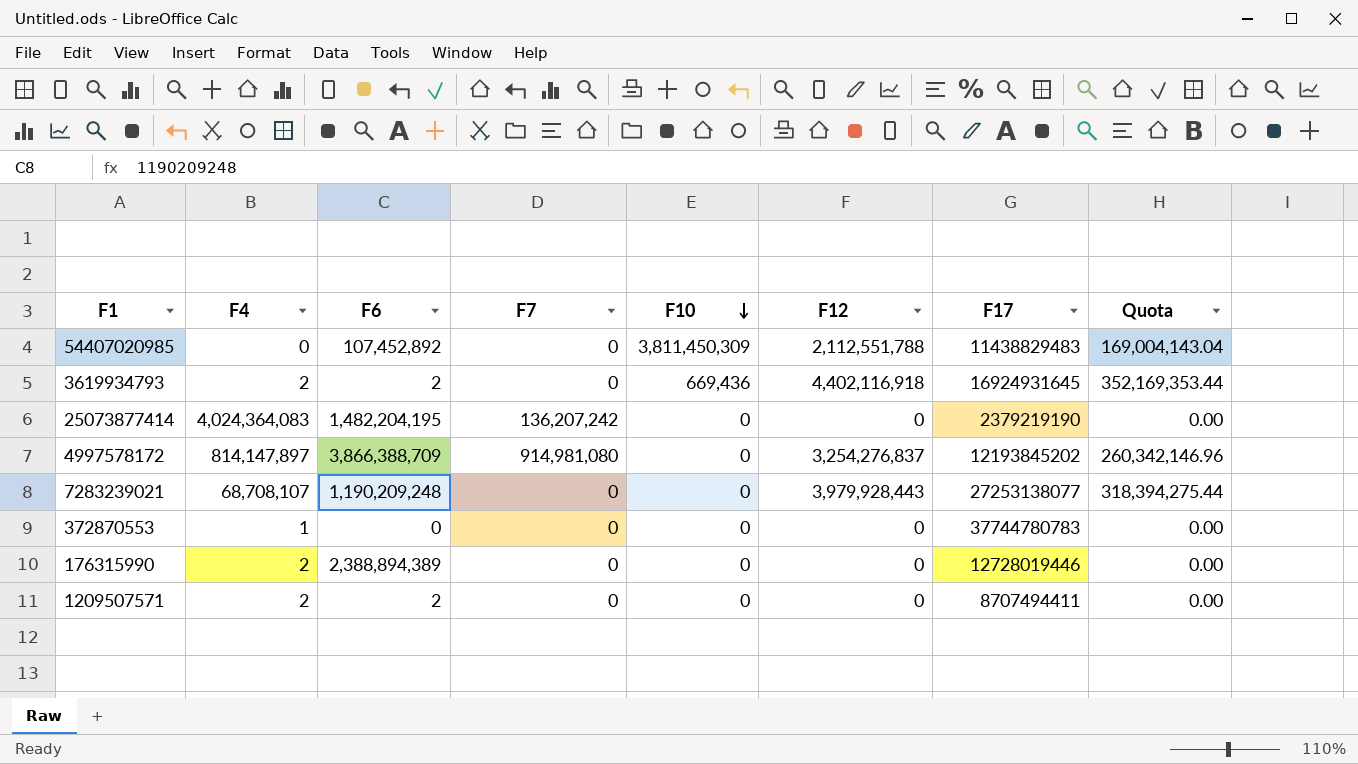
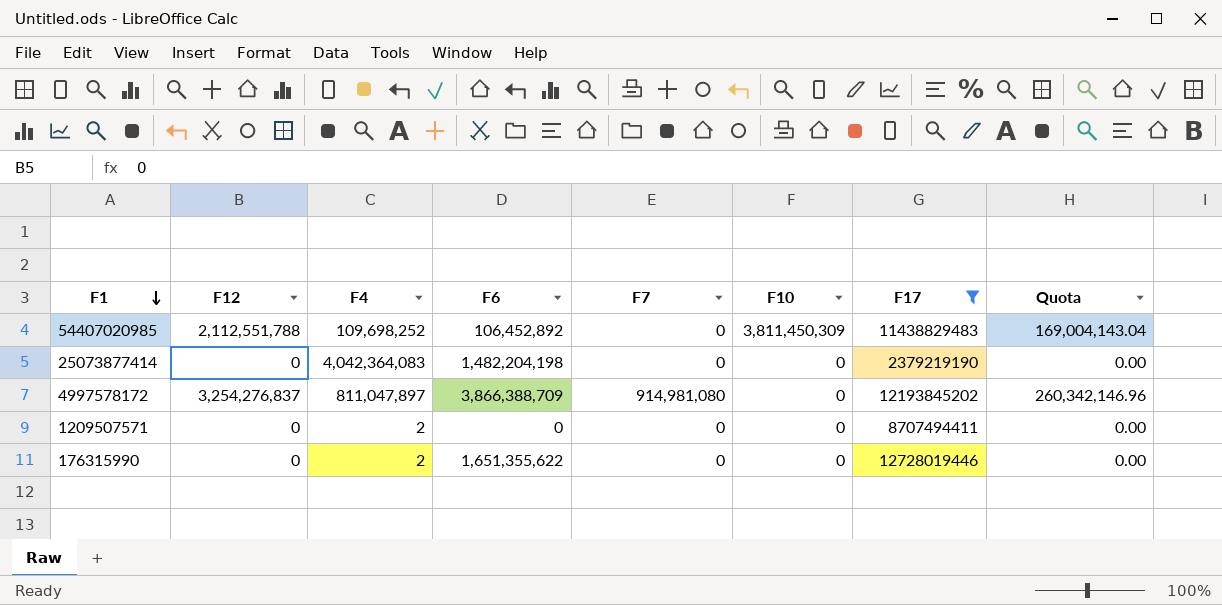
filter: none -> F17 <= 12728019446
row order: F10 descending -> F1 descending
column F12 | position: 6 -> 2
54407020985 | F4: 0 -> 109,698,252
54407020985 | F6: 107,452,892 -> 106,452,892
25073877414 | F4: 4,024,364,083 -> 4,042,364,083
25073877414 | F6: 1,482,204,195 -> 1,482,204,198
25073877414 | F7: 136,207,242 -> 0
4997578172 | F4: 814,147,897 -> 811,047,897
1209507571 | F6: 2 -> 0
176315990 | F6: 2,388,894,389 -> 1,651,355,622

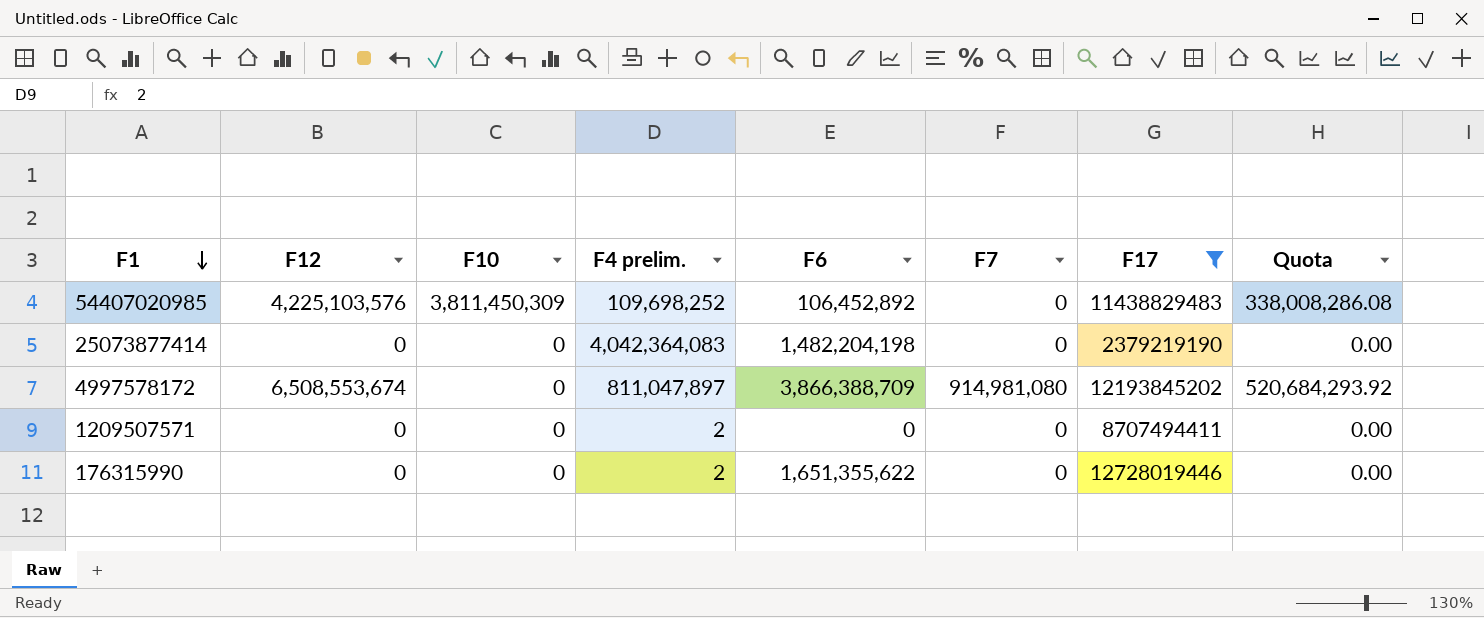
column F10 | position: 6 -> 3
column name: F4 -> F4 prelim.
54407020985 | F12: 2,112,551,788 -> 4,225,103,576
54407020985 | Quota: 169,004,143.04 -> 338,008,286.08
4997578172 | F12: 3,254,276,837 -> 6,508,553,674
4997578172 | Quota: 260,342,146.96 -> 520,684,293.92

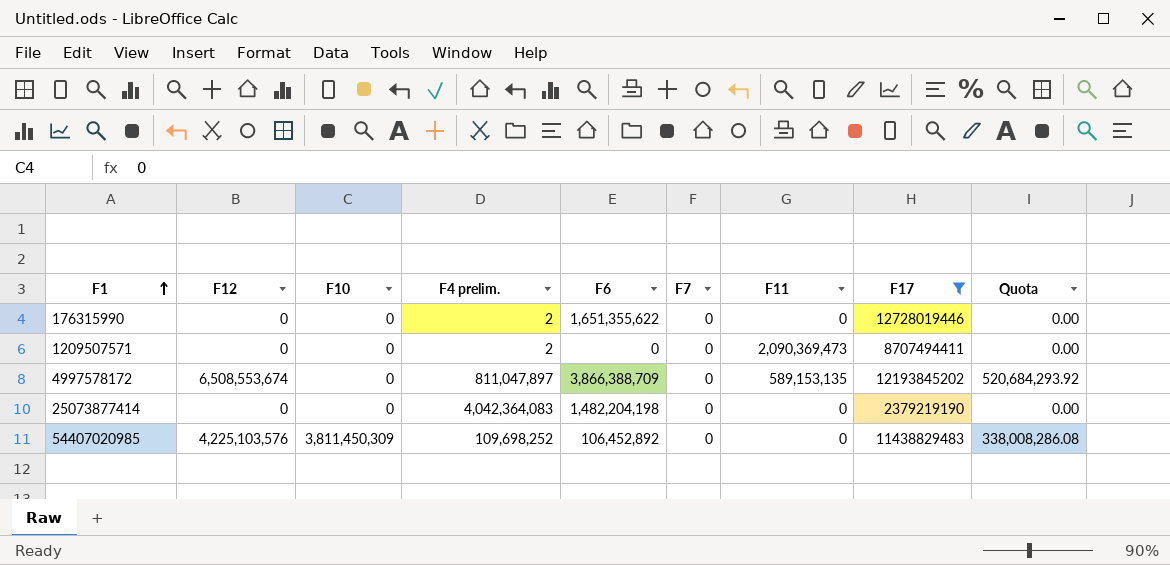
row order: F1 descending -> F1 ascending
column F11 | position: none -> 7
4997578172 | F7: 914,981,080 -> 0

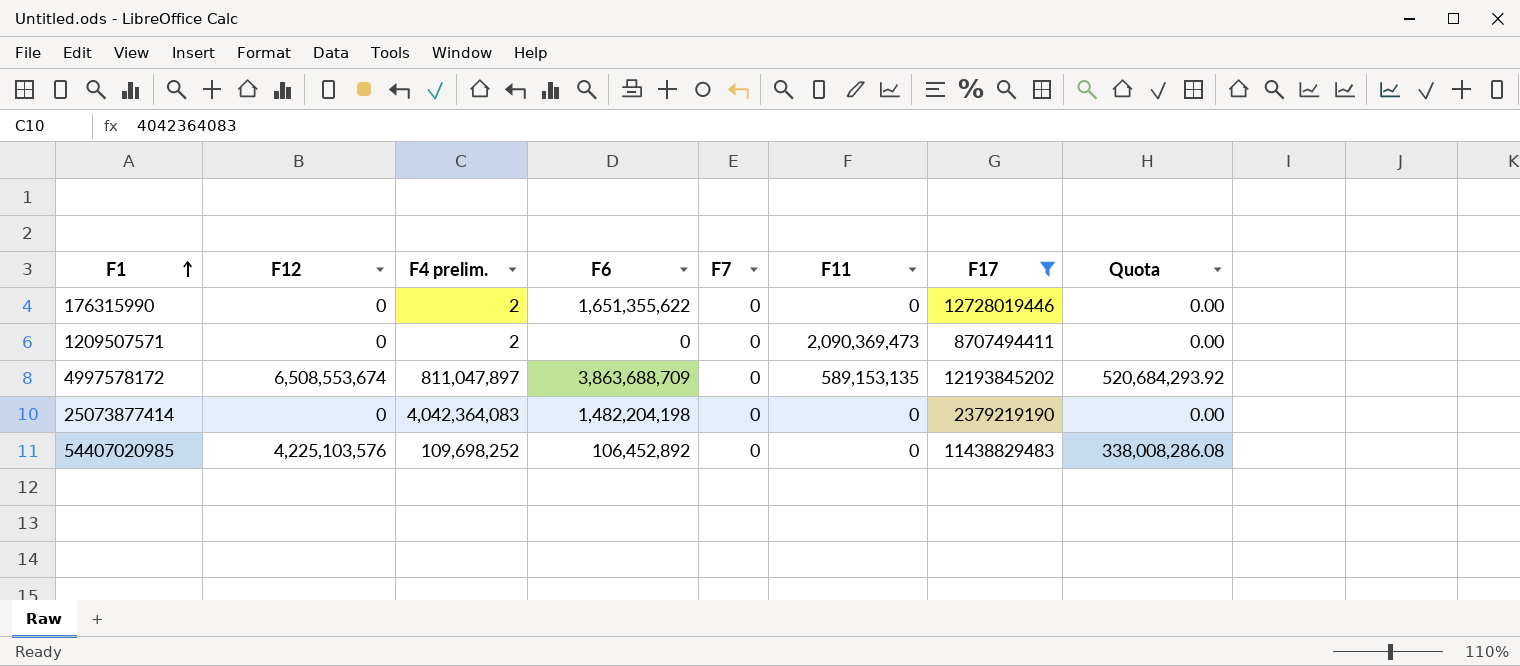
column F10 | position: 3 -> none
4997578172 | F6: 3,866,388,709 -> 3,863,688,709

